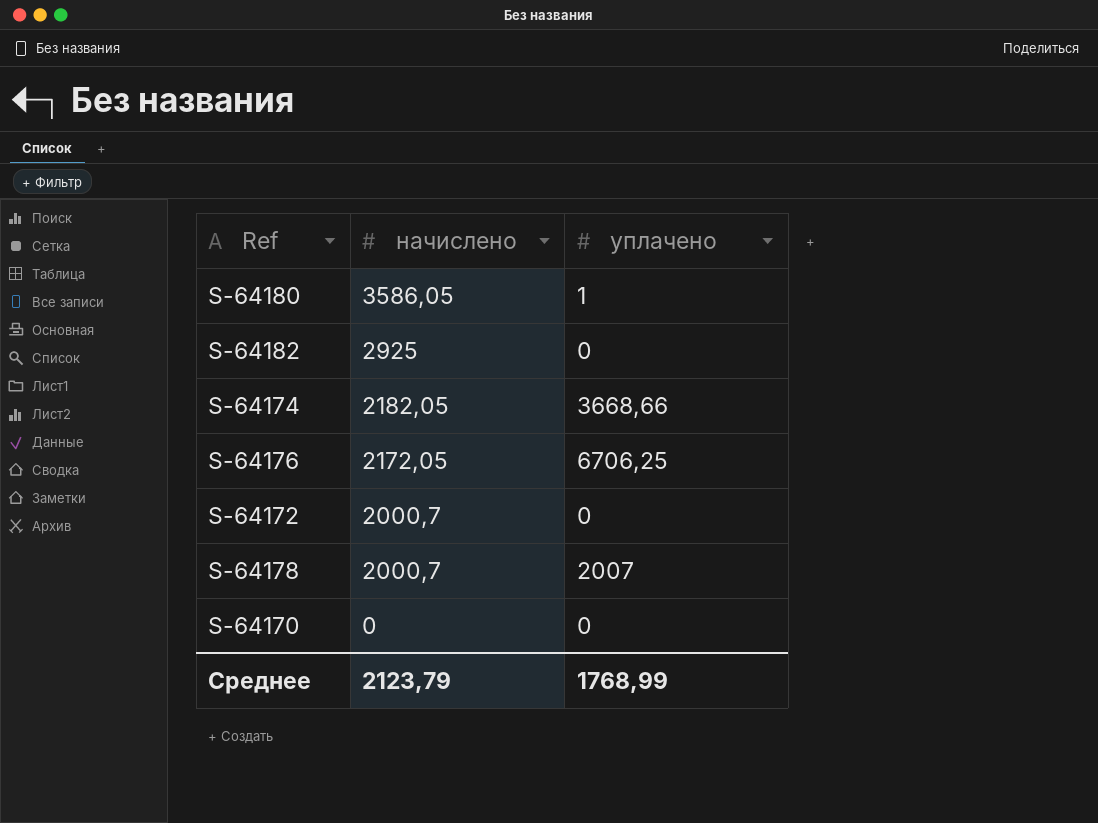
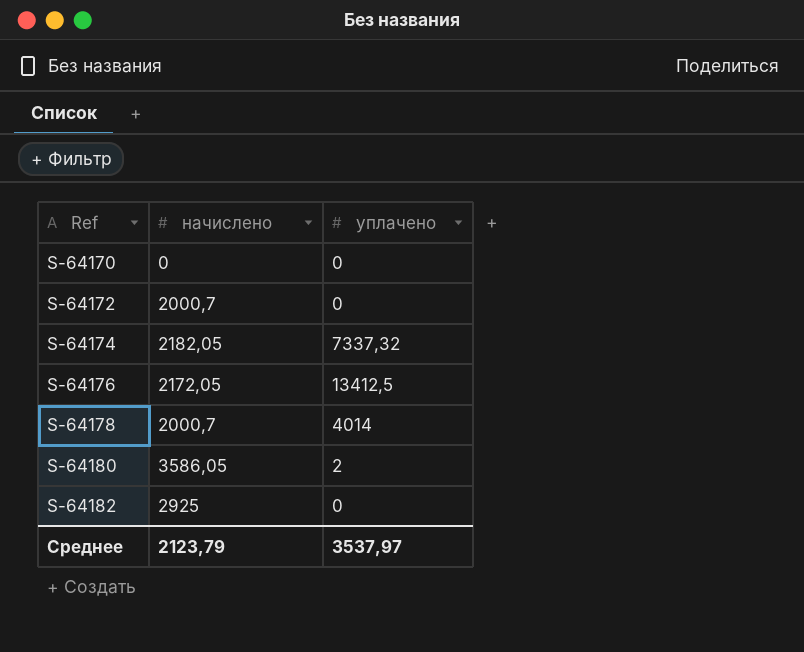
row order: начислено descending -> Ref ascending
S-64174 | уплачено: 3668,66 -> 7337,32
S-64176 | уплачено: 6706,25 -> 13412,5
S-64178 | уплачено: 2007 -> 4014
S-64180 | уплачено: 1 -> 2
Среднее | уплачено: 1768,99 -> 3537,97

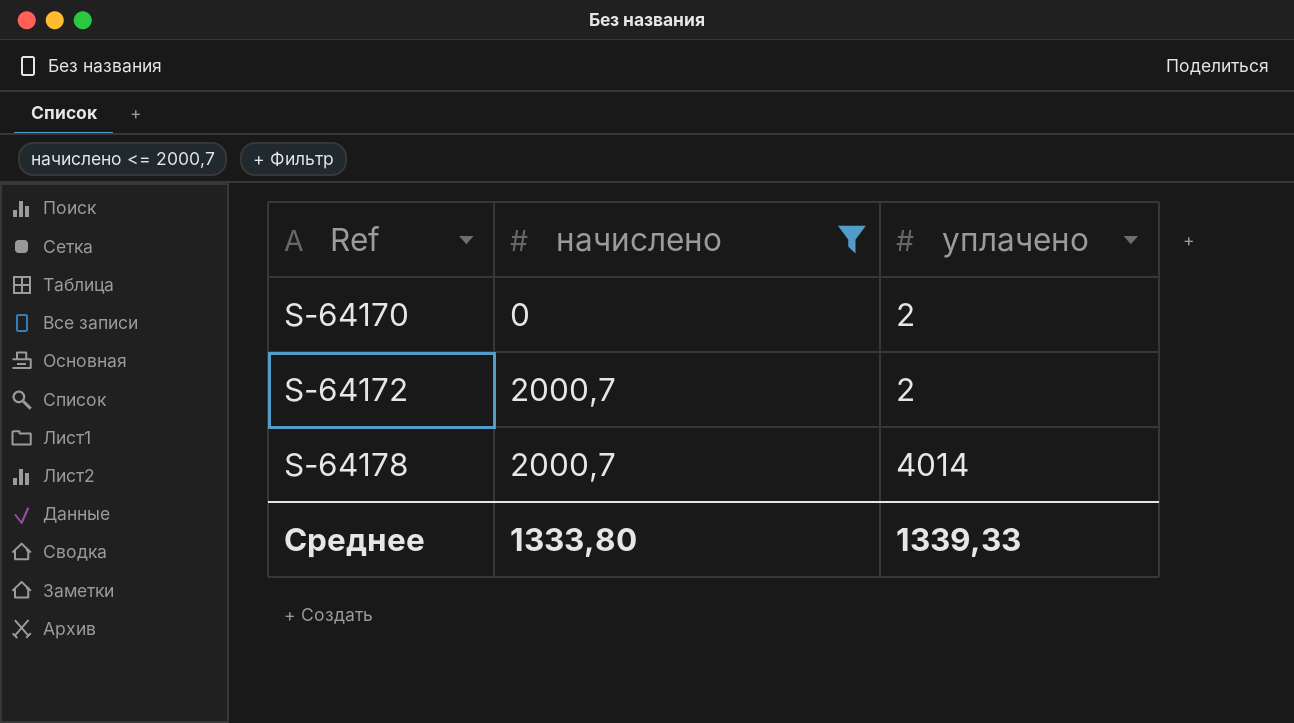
filter: none -> начислено <= 2000,7
S-64170 | уплачено: 0 -> 2
S-64172 | уплачено: 0 -> 2
Среднее | начислено: 2123,79 -> 1333,80
Среднее | уплачено: 3537,97 -> 1339,33

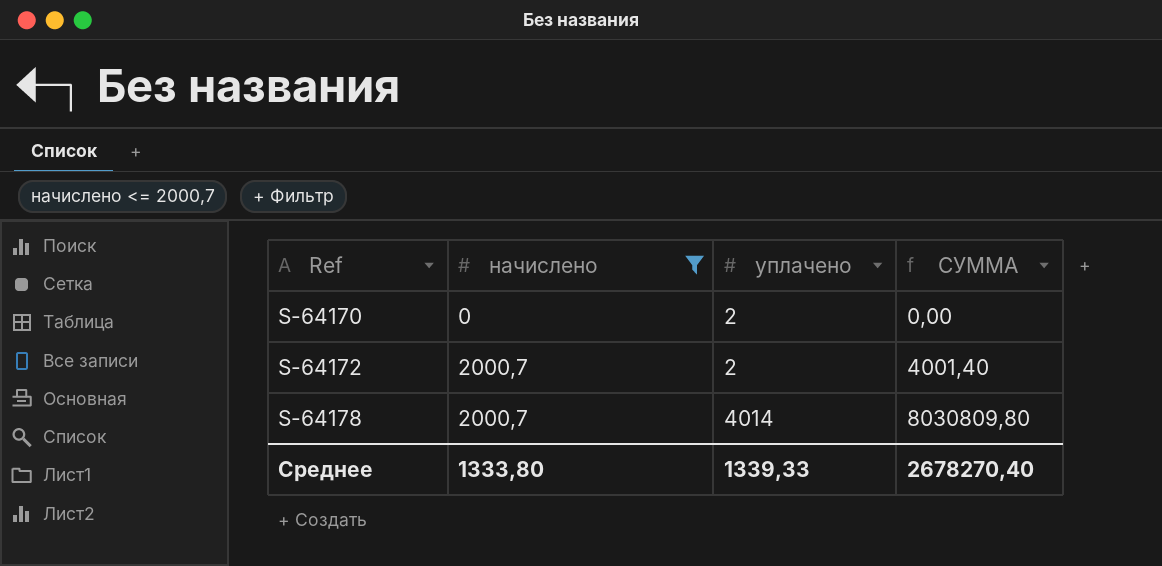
column СУММА | formula: none -> [начислено] * [уплачено]

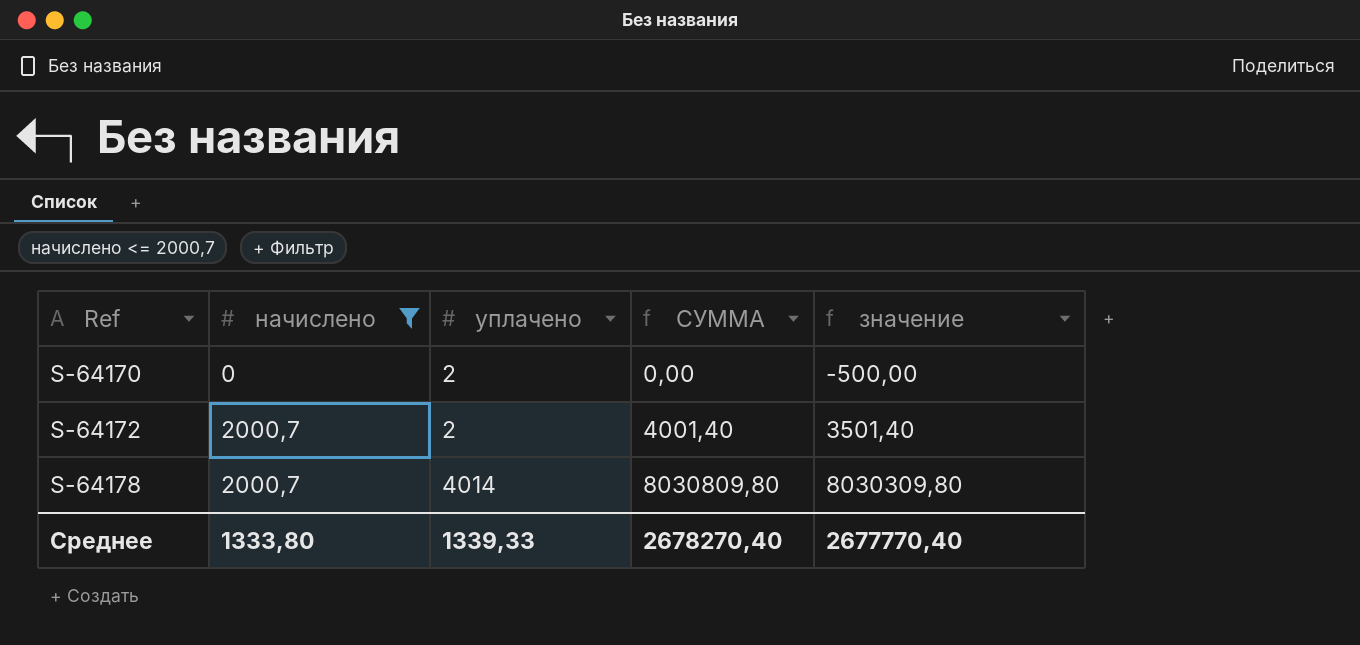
column значение | formula: none -> [СУММА] - 500

